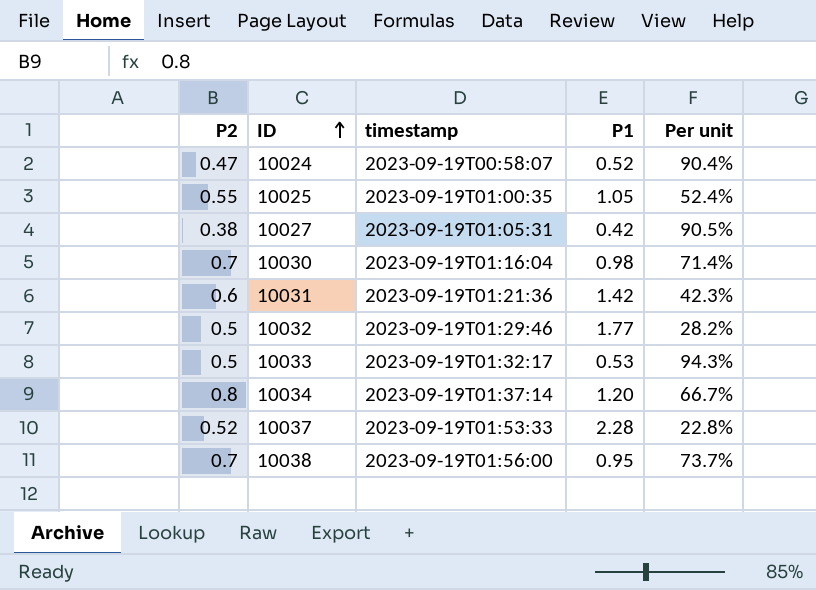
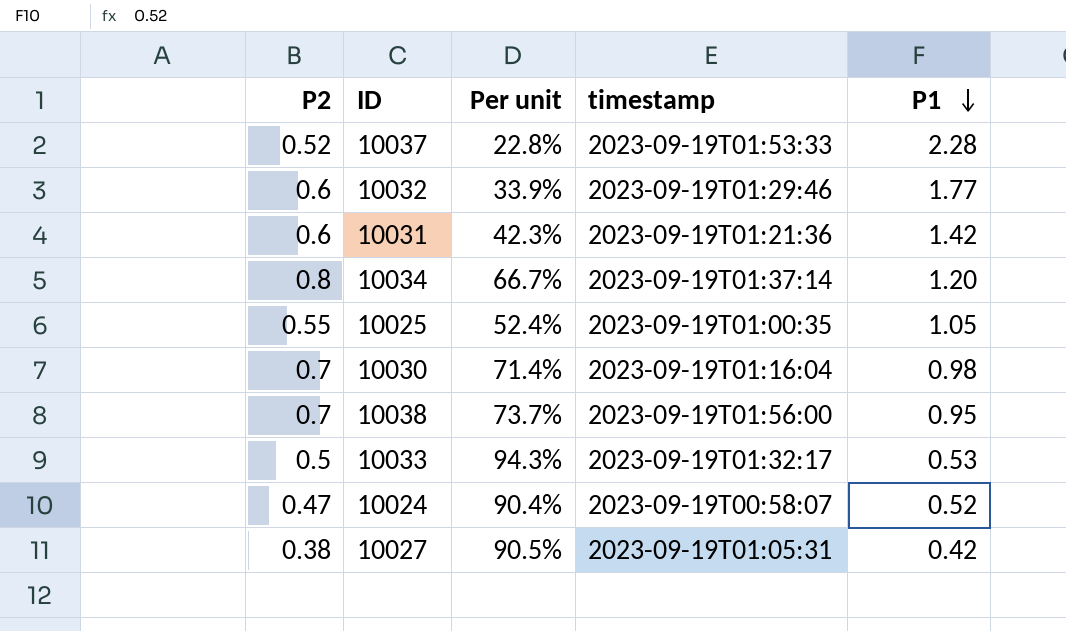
row order: ID ascending -> P1 descending
column Per unit | position: 5 -> 3
10032 | P2: 0.5 -> 0.6
10032 | Per unit: 28.2% -> 33.9%

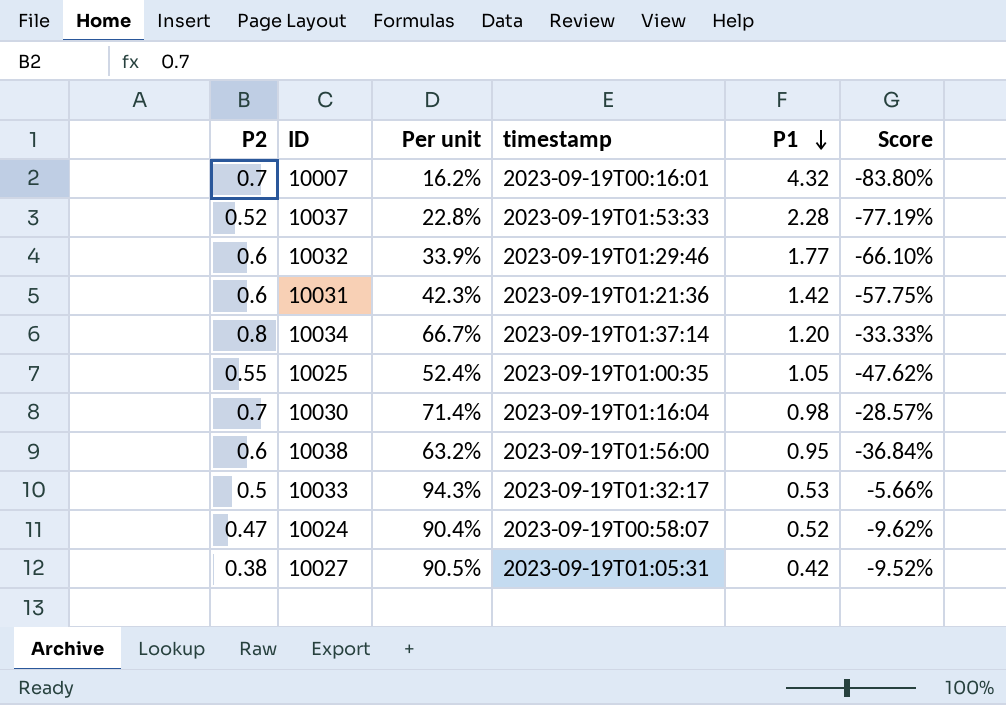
column Score | formula: none -> ([P2] - [P1]) / [P1]
row 10007: none -> 0.7 | 16.2% | 2023-09-19T00:16:01 | 4.32 | -83.80%
10038 | P2: 0.7 -> 0.6
10038 | Per unit: 73.7% -> 63.2%

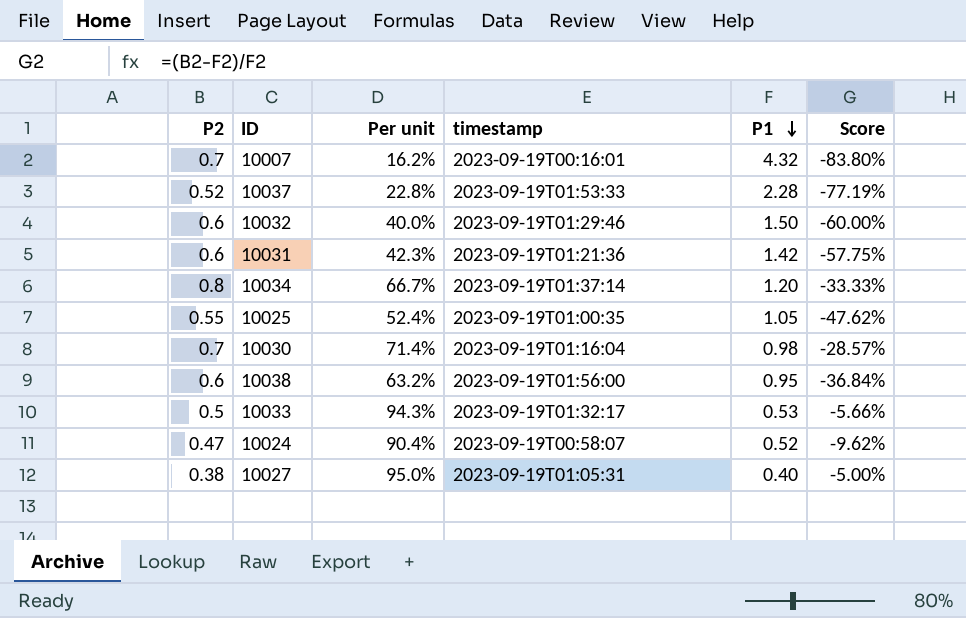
10032 | Per unit: 33.9% -> 40.0%
10032 | P1: 1.77 -> 1.50
10032 | Score: -66.10% -> -60.00%
10027 | Per unit: 90.5% -> 95.0%
10027 | P1: 0.42 -> 0.40
10027 | Score: -9.52% -> -5.00%

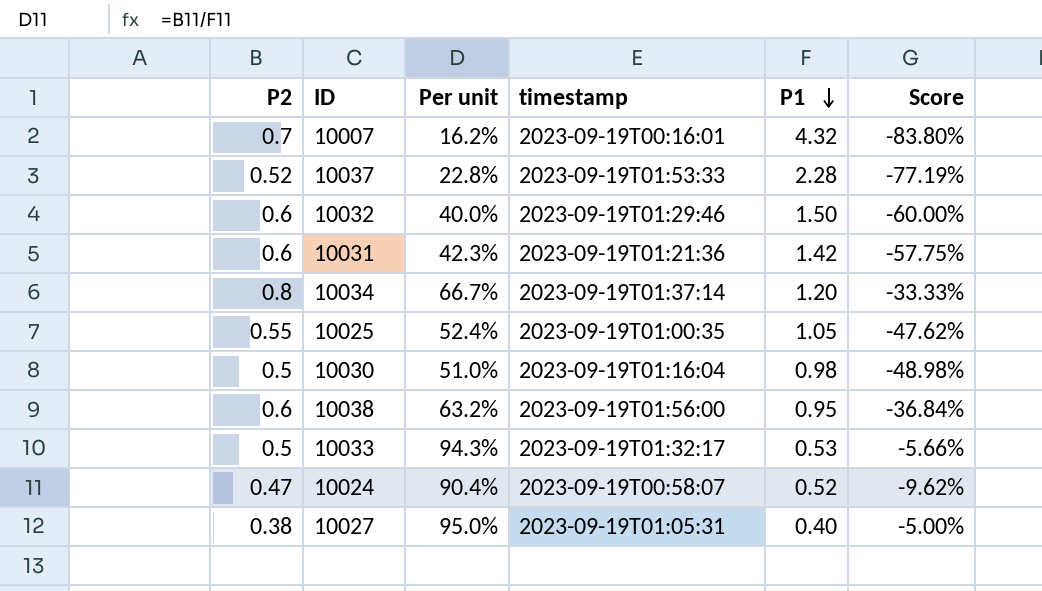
10030 | P2: 0.7 -> 0.5
10030 | Per unit: 71.4% -> 51.0%
10030 | Score: -28.57% -> -48.98%

